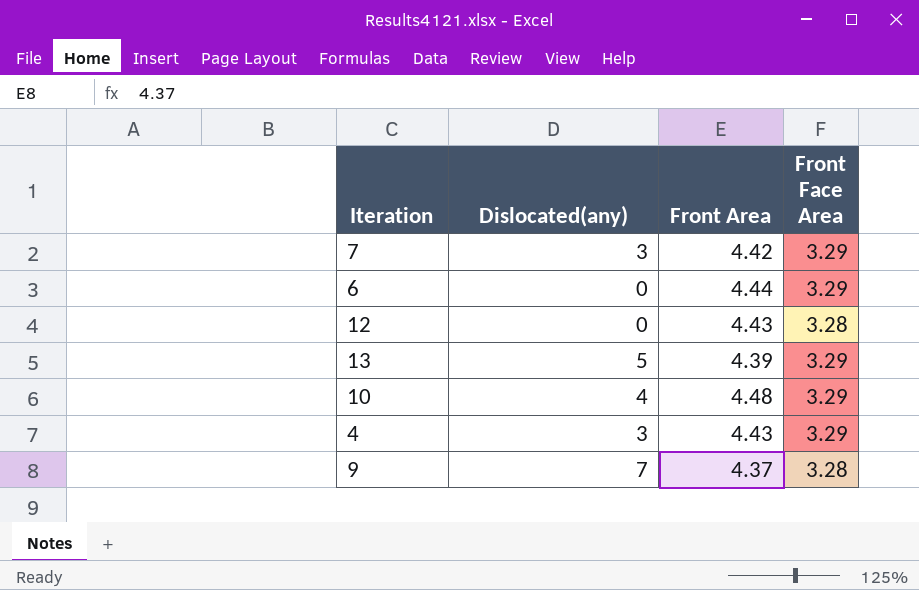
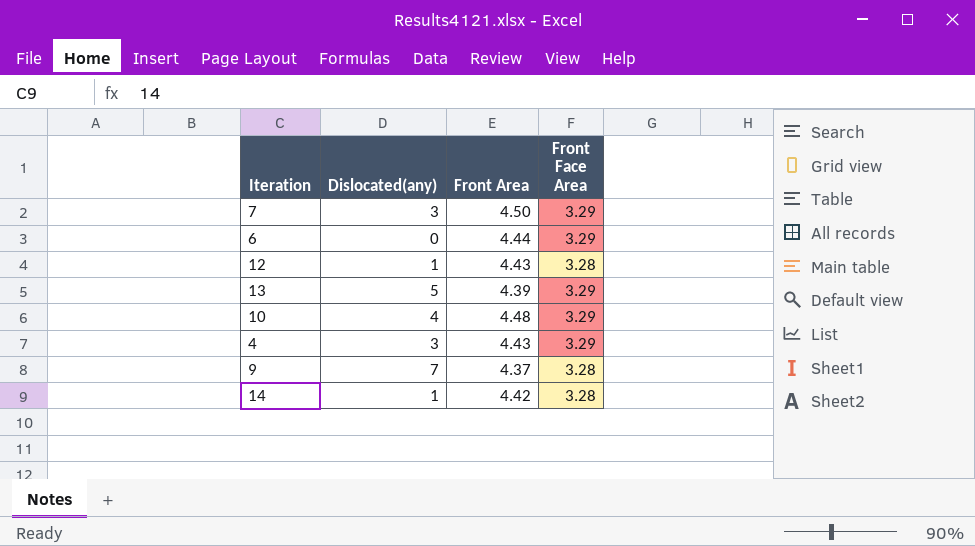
7 | Front Area: 4.42 -> 4.50
12 | Dislocated(any): 0 -> 1
row 14: none -> 1 | 4.42 | 3.28

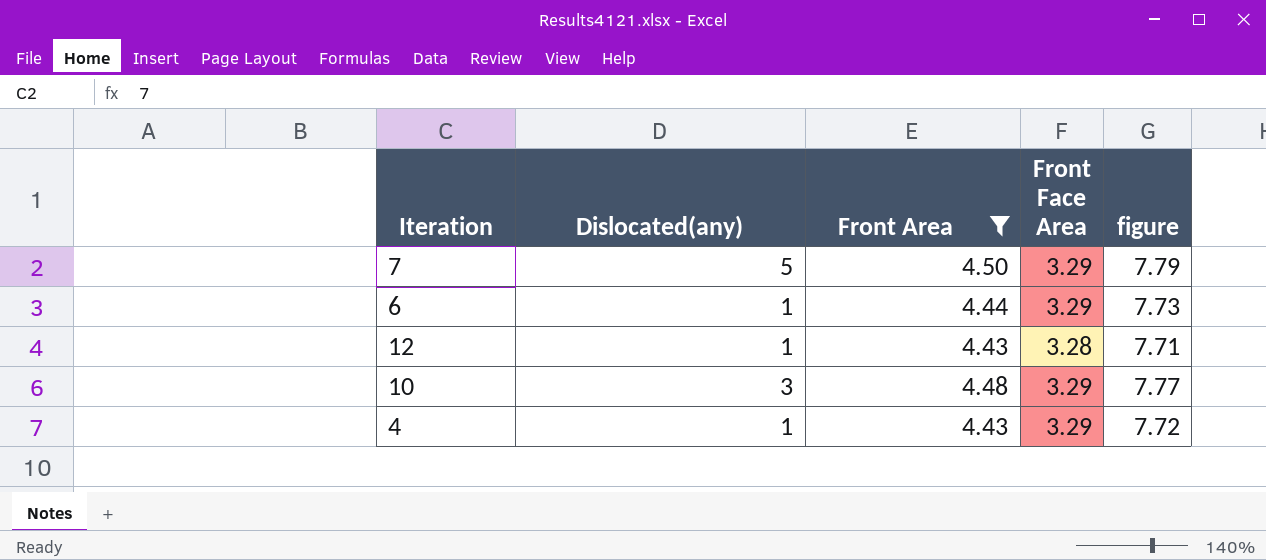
filter: none -> Front Area >= 4.43
column figure | formula: none -> [Front Area] + [Front Face Area]
7 | Dislocated(any): 3 -> 5
6 | Dislocated(any): 0 -> 1
10 | Dislocated(any): 4 -> 3
4 | Dislocated(any): 3 -> 1

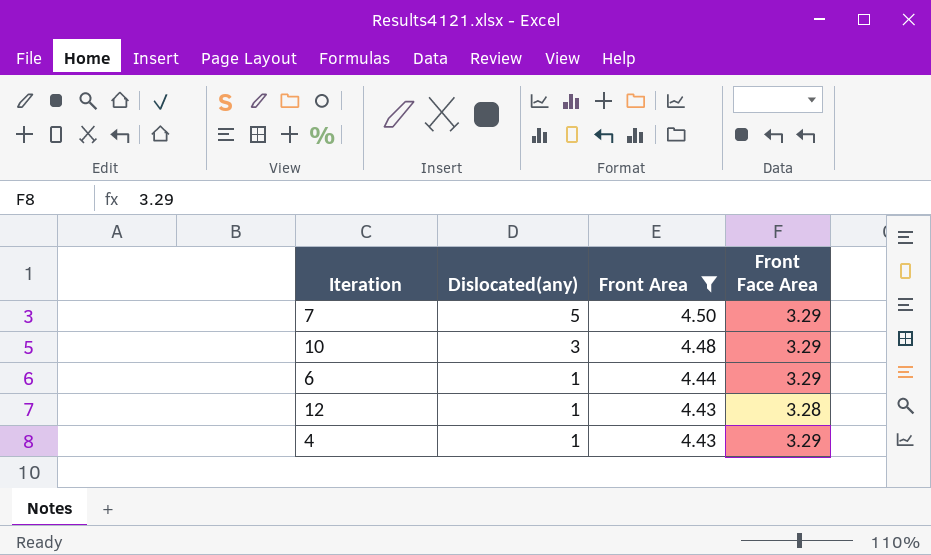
row order: none -> Dislocated(any) descending
column figure | formula: [Front Area] + [Front Face Area] -> none

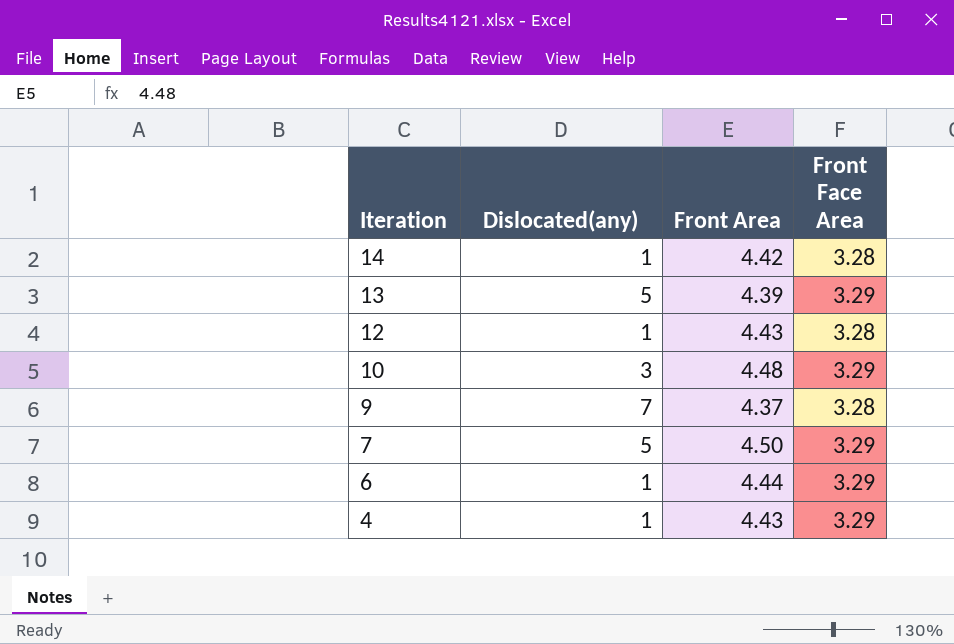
filter: Front Area >= 4.43 -> none
row order: Dislocated(any) descending -> Iteration descending

